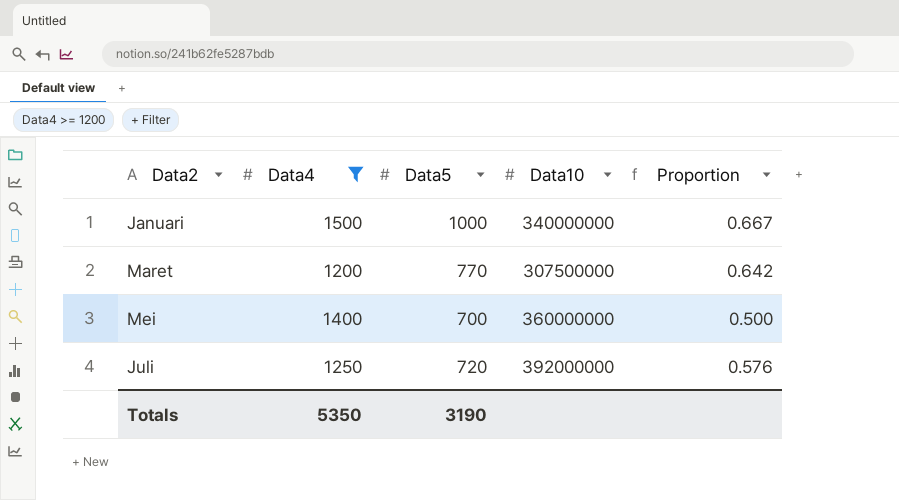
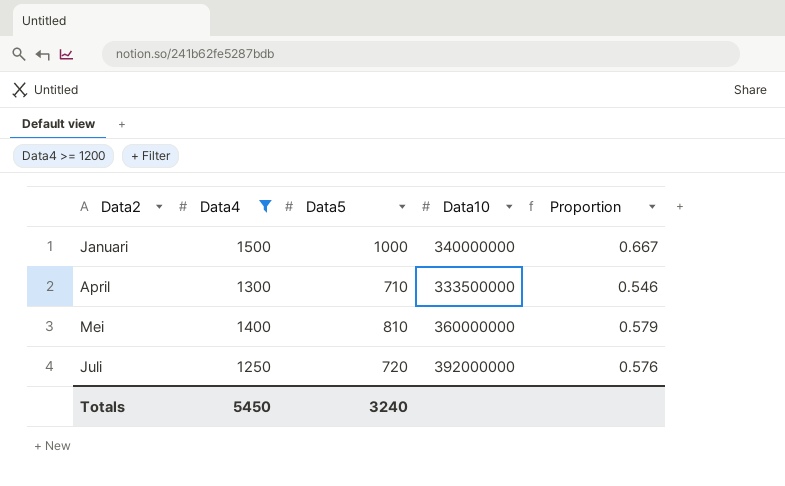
row Maret: 1200 | 770 | 307500000 | 0.642 -> none
row April: none -> 1300 | 710 | 333500000 | 0.546
Mei | Data5: 700 -> 810
Mei | Proportion: 0.500 -> 0.579
Totals | Data4: 5350 -> 5450
Totals | Data5: 3190 -> 3240

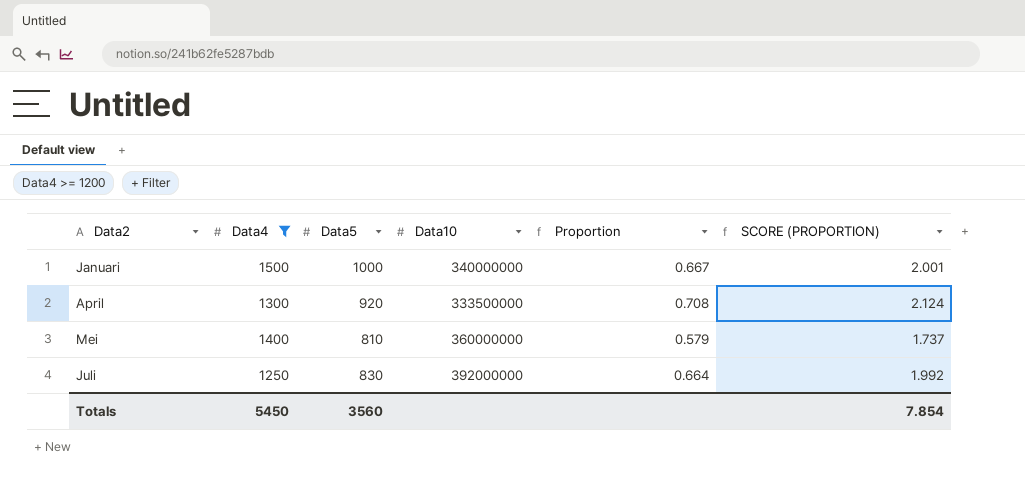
column SCORE (PROPORTION) | formula: none -> [Proportion] * 3
April | Data5: 710 -> 920
April | Proportion: 0.546 -> 0.708
Juli | Data5: 720 -> 830
Juli | Proportion: 0.576 -> 0.664
Totals | Data5: 3240 -> 3560

